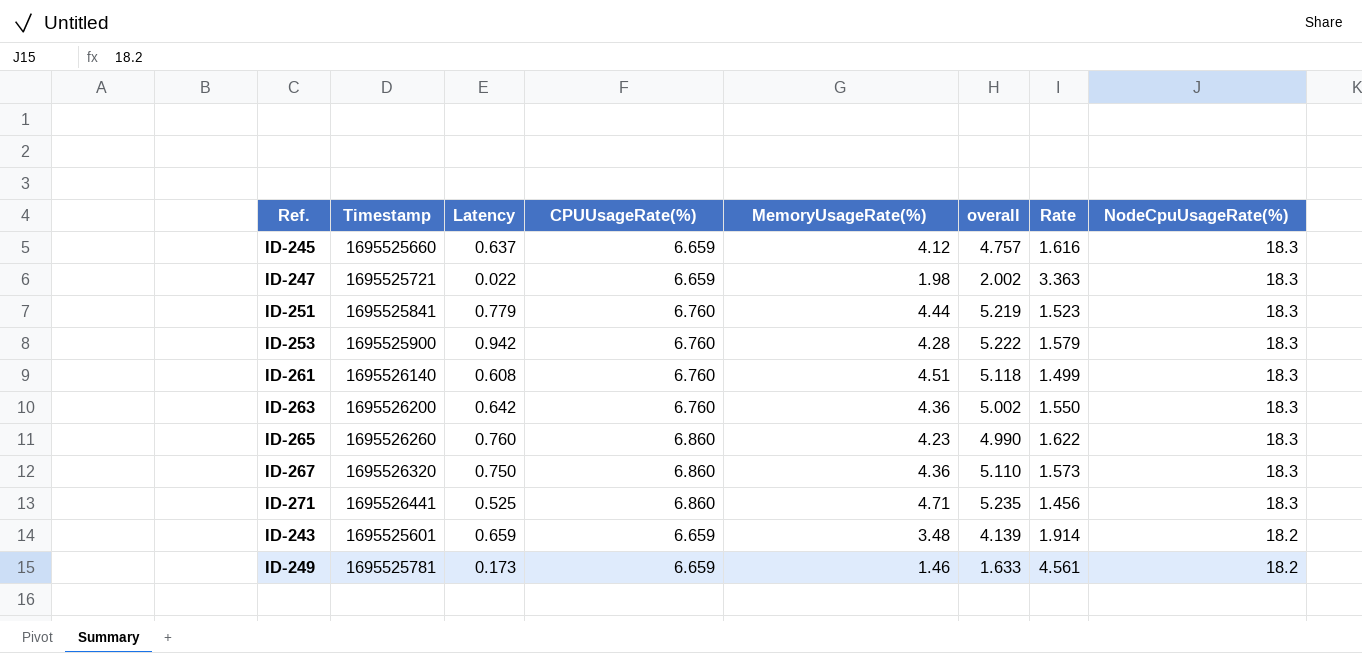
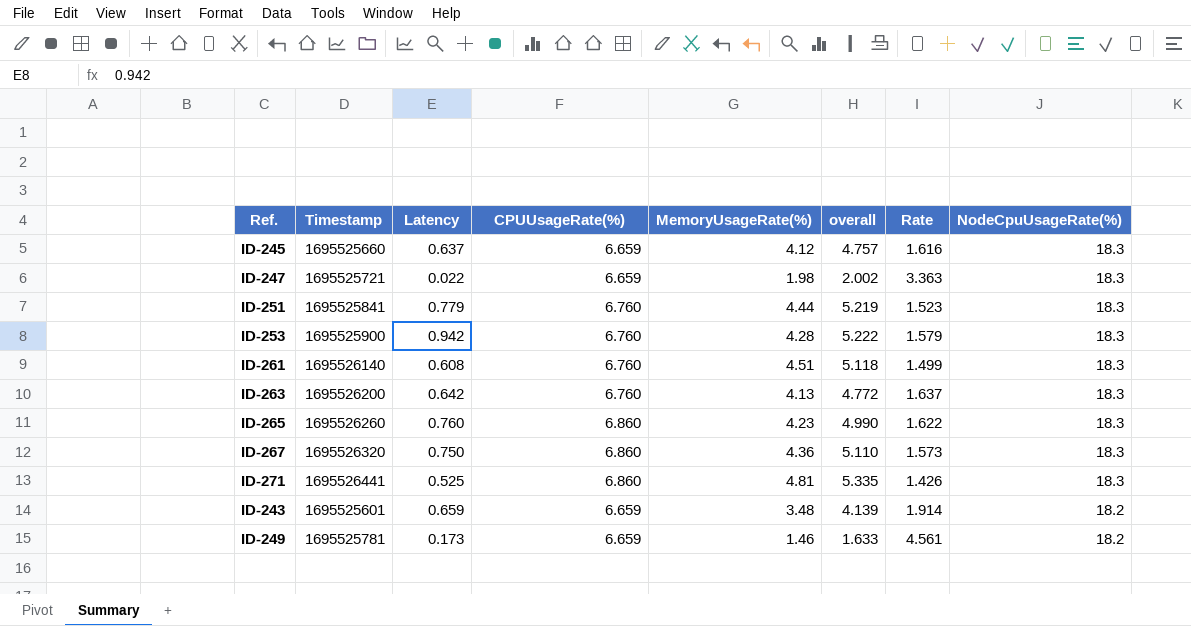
ID-263 | MemoryUsageRate(%): 4.36 -> 4.13
ID-263 | overall: 5.002 -> 4.772
ID-263 | Rate: 1.550 -> 1.637
ID-271 | MemoryUsageRate(%): 4.71 -> 4.81
ID-271 | overall: 5.235 -> 5.335
ID-271 | Rate: 1.456 -> 1.426

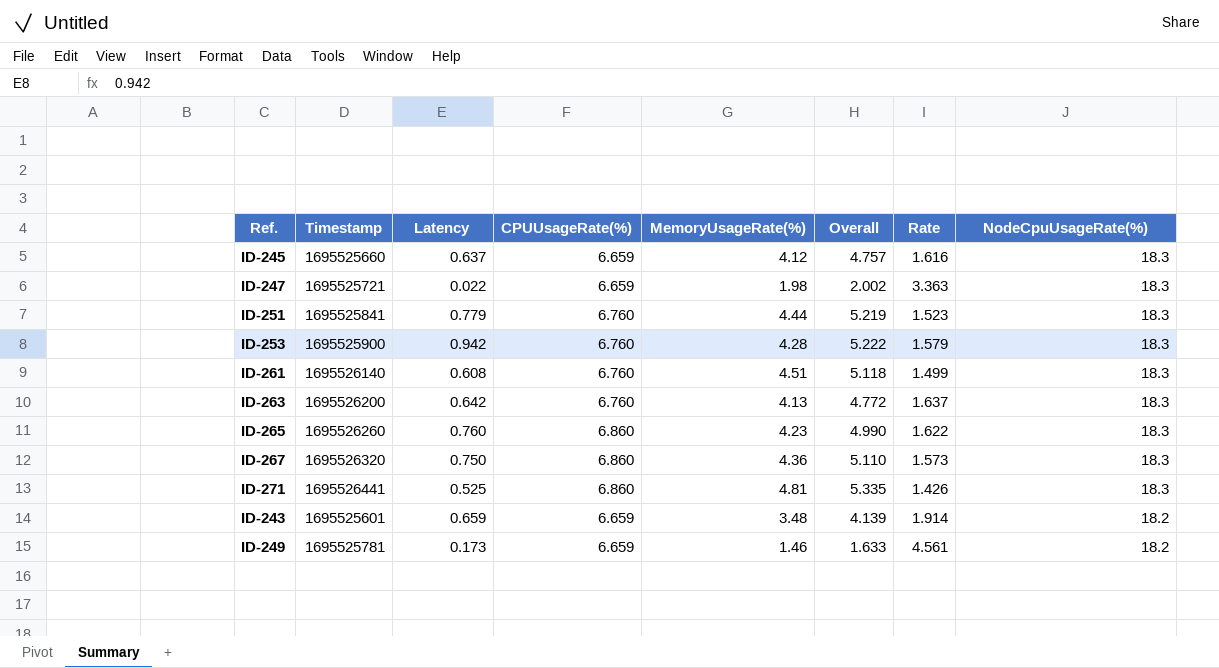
column name: overall -> Overall

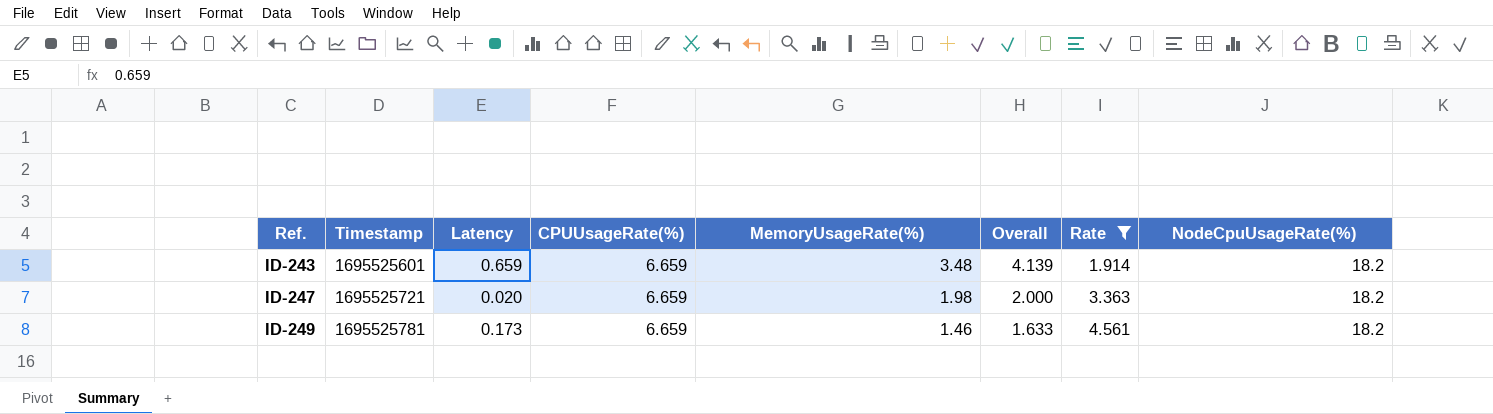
filter: none -> Rate >= 1.914
row order: NodeCpuUsageRate(%) descending -> Ref. ascending
ID-247 | Latency: 0.022 -> 0.020
ID-247 | Overall: 2.002 -> 2.000
ID-247 | NodeCpuUsageRate(%): 18.3 -> 18.2

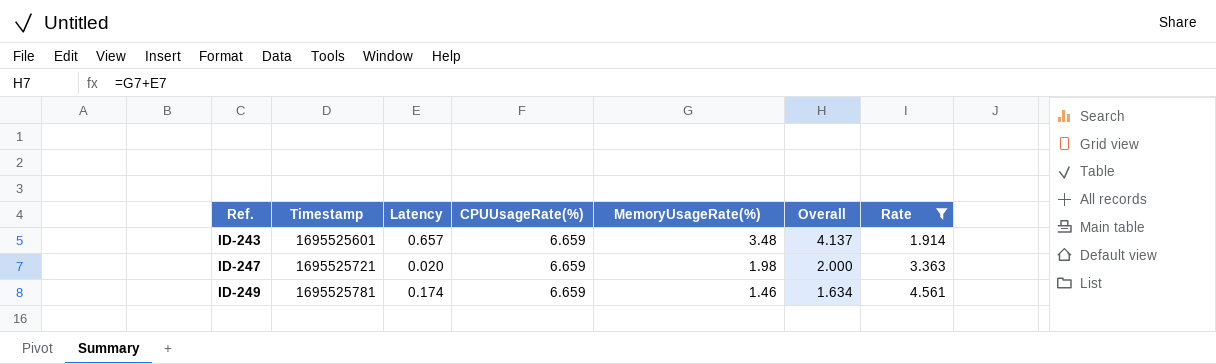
column NodeCpuUsageRate(%) | position: 8 -> none
ID-243 | Latency: 0.659 -> 0.657
ID-243 | Overall: 4.139 -> 4.137
ID-249 | Latency: 0.173 -> 0.174
ID-249 | Overall: 1.633 -> 1.634

